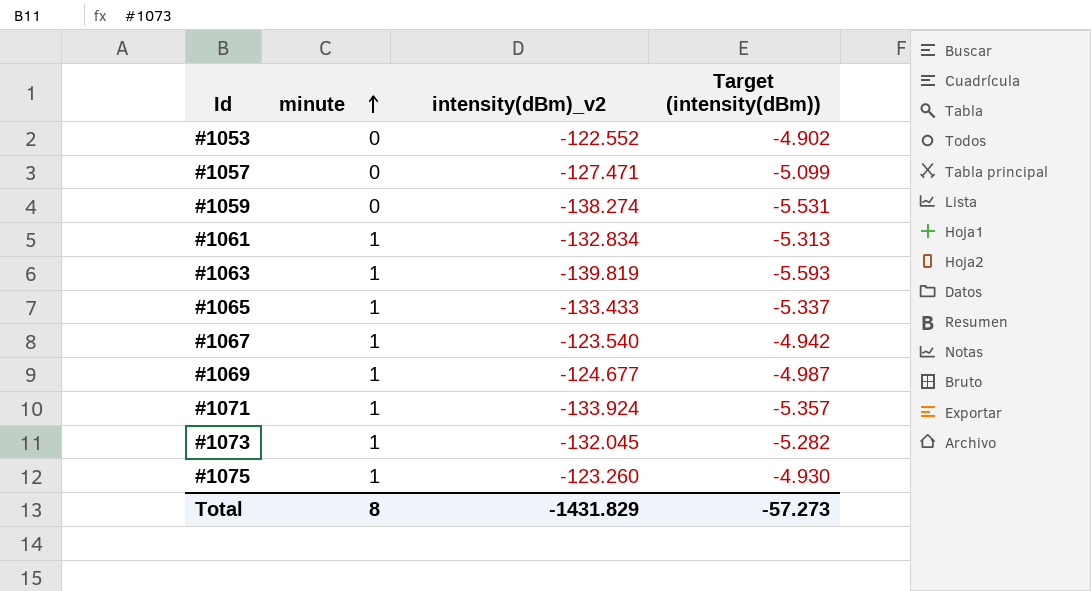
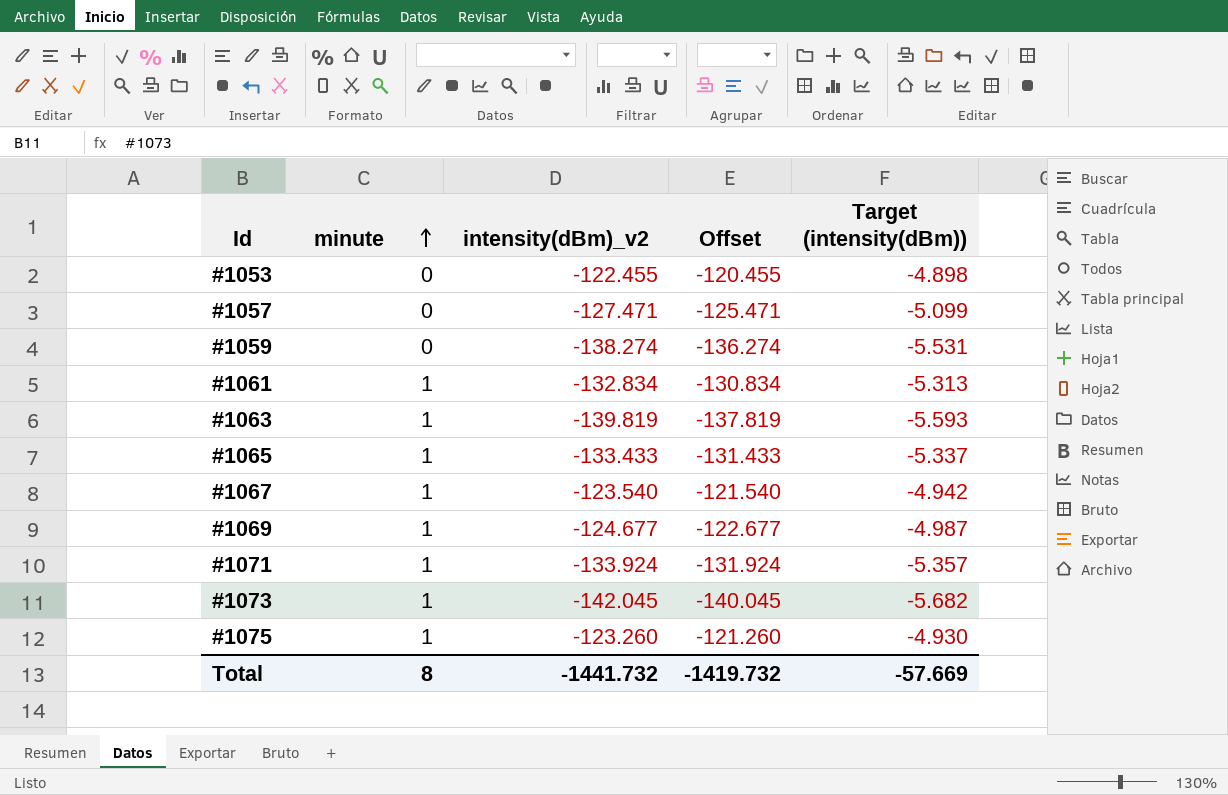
column Offset | formula: none -> [intensity(dBm)_v2] + 2
#1053 | intensity(dBm)_v2: -122.552 -> -122.455
#1053 | Target (intensity(dBm)): -4.902 -> -4.898
#1073 | intensity(dBm)_v2: -132.045 -> -142.045
#1073 | Target (intensity(dBm)): -5.282 -> -5.682
Total | intensity(dBm)_v2: -1431.829 -> -1441.732
Total | Target (intensity(dBm)): -57.273 -> -57.669

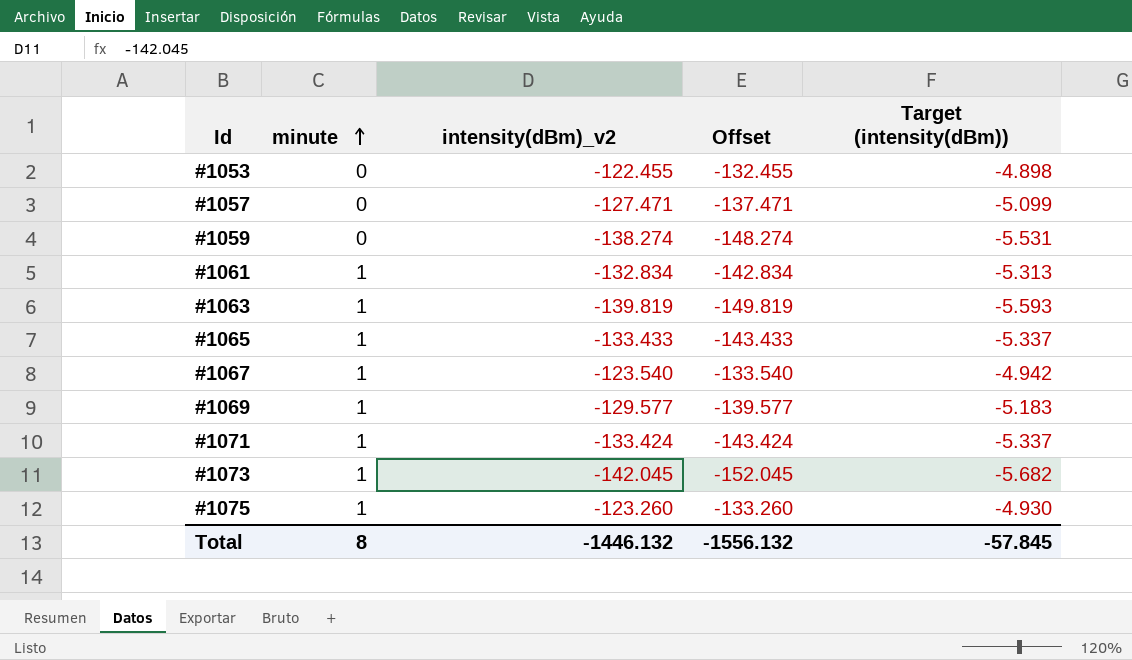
column Offset | formula: [intensity(dBm)_v2] + 2 -> [intensity(dBm)_v2] - 10
#1069 | intensity(dBm)_v2: -124.677 -> -129.577
#1069 | Target (intensity(dBm)): -4.987 -> -5.183
#1071 | intensity(dBm)_v2: -133.924 -> -133.424
#1071 | Target (intensity(dBm)): -5.357 -> -5.337
Total | intensity(dBm)_v2: -1441.732 -> -1446.132
Total | Offset: -1419.732 -> -1556.132
Total | Target (intensity(dBm)): -57.669 -> -57.845

